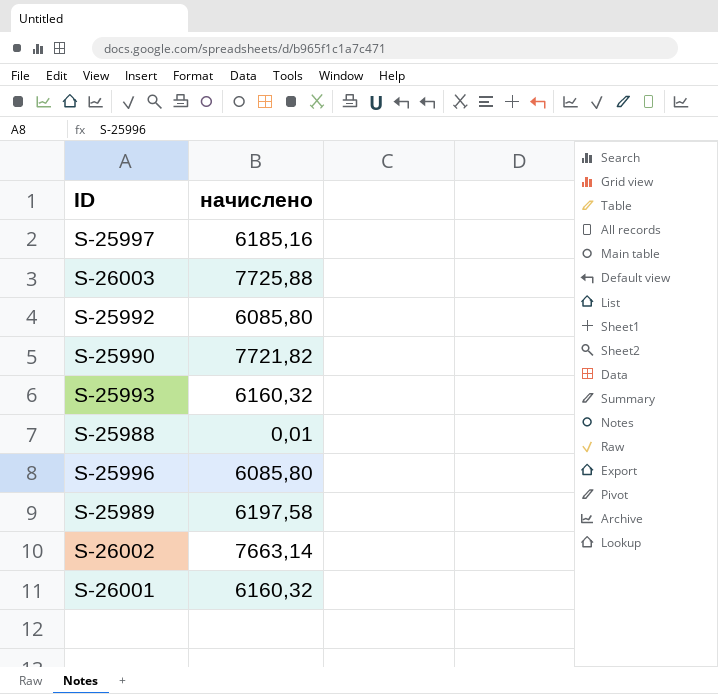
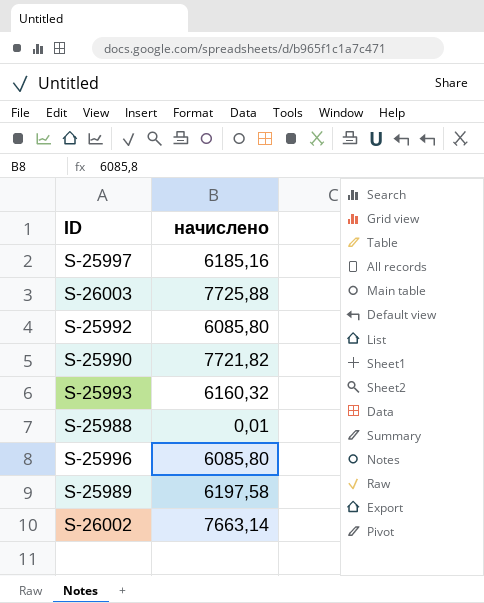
row S-26001: 6160,32 -> none

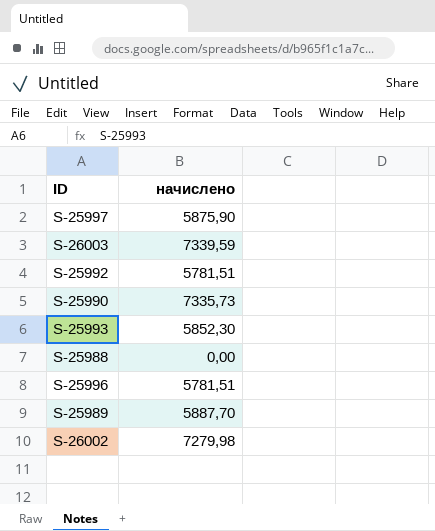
S-25997 | начислено: 6185,16 -> 5875,90
S-26003 | начислено: 7725,88 -> 7339,59
S-25992 | начислено: 6085,80 -> 5781,51
S-25990 | начислено: 7721,82 -> 7335,73
S-25993 | начислено: 6160,32 -> 5852,30
S-25988 | начислено: 0,01 -> 0,00
S-25996 | начислено: 6085,80 -> 5781,51
S-25989 | начислено: 6197,58 -> 5887,70
S-26002 | начислено: 7663,14 -> 7279,98

